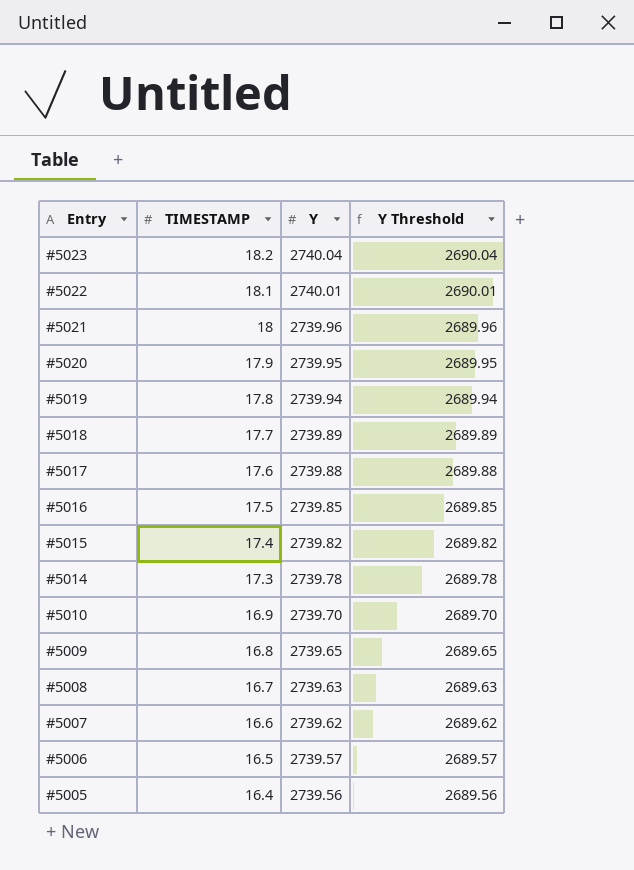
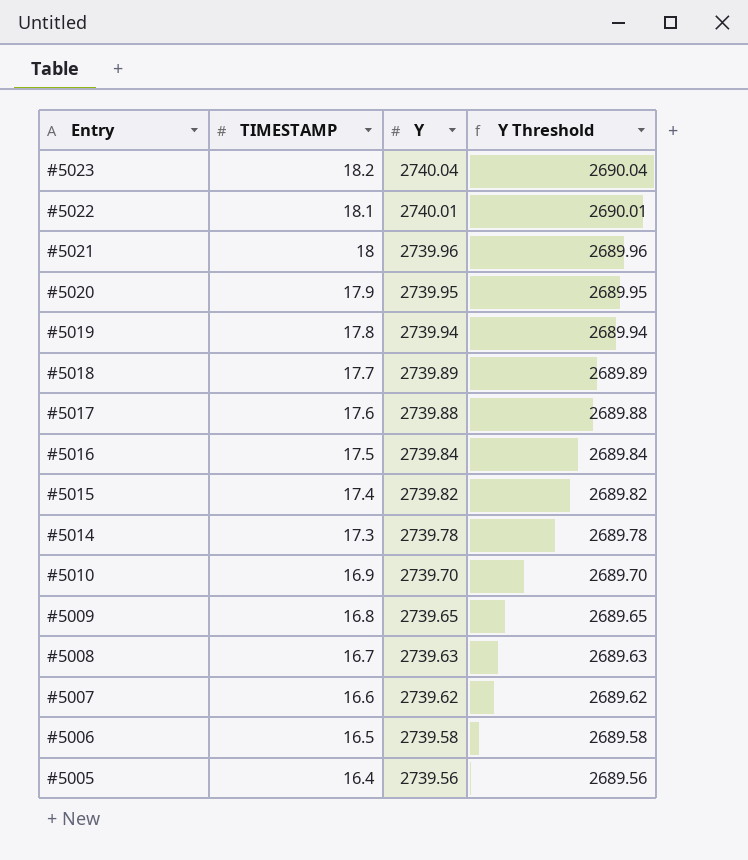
#5016 | Y: 2739.85 -> 2739.84
#5016 | Y Threshold: 2689.85 -> 2689.84
#5006 | Y: 2739.57 -> 2739.58
#5006 | Y Threshold: 2689.57 -> 2689.58

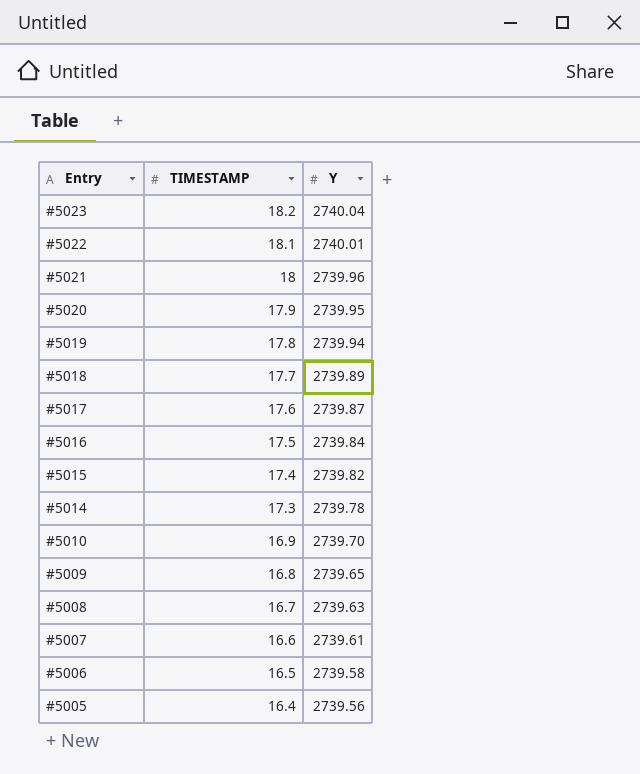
column Y Threshold | formula: [Y] - 50 -> none
#5017 | Y: 2739.88 -> 2739.87
#5007 | Y: 2739.62 -> 2739.61

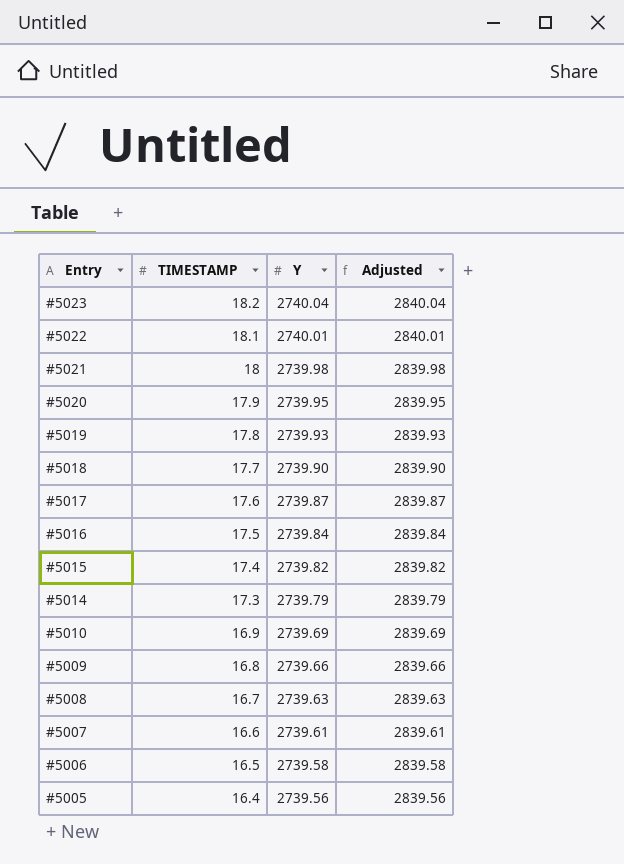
column Adjusted | formula: none -> [Y] + 100
#5021 | Y: 2739.96 -> 2739.98
#5019 | Y: 2739.94 -> 2739.93
#5018 | Y: 2739.89 -> 2739.90
#5014 | Y: 2739.78 -> 2739.79
#5010 | Y: 2739.70 -> 2739.69
#5009 | Y: 2739.65 -> 2739.66

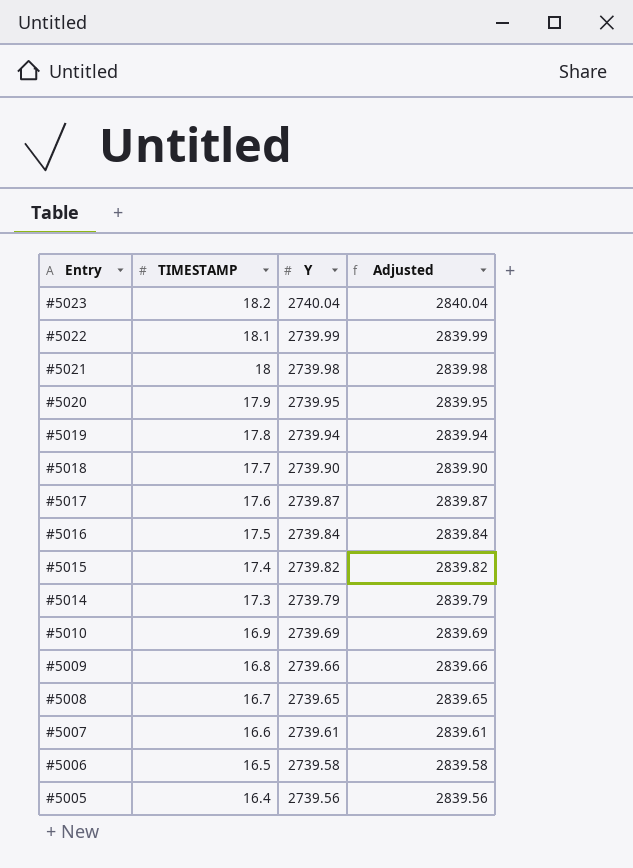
#5022 | Y: 2740.01 -> 2739.99
#5022 | Adjusted: 2840.01 -> 2839.99
#5019 | Y: 2739.93 -> 2739.94
#5019 | Adjusted: 2839.93 -> 2839.94
#5008 | Y: 2739.63 -> 2739.65
#5008 | Adjusted: 2839.63 -> 2839.65

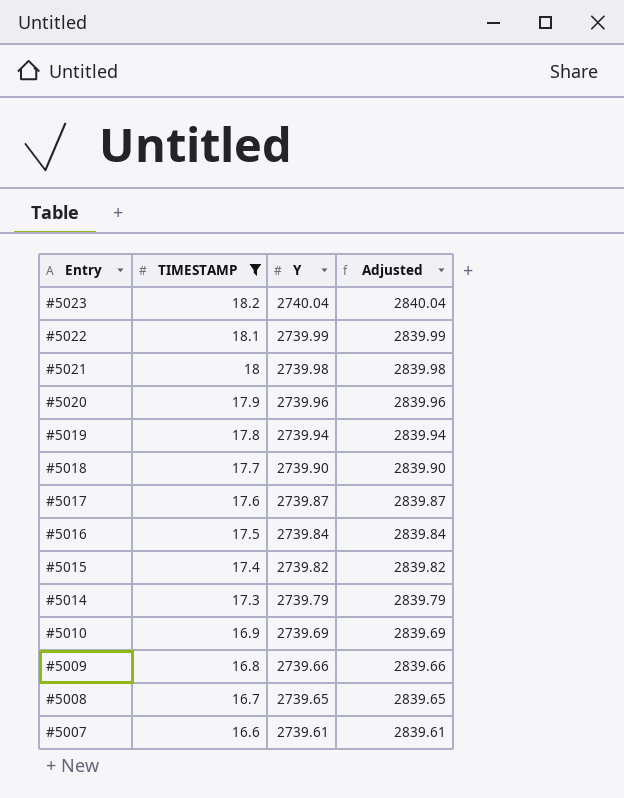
filter: none -> TIMESTAMP >= 16.6
#5020 | Y: 2739.95 -> 2739.96
#5020 | Adjusted: 2839.95 -> 2839.96

